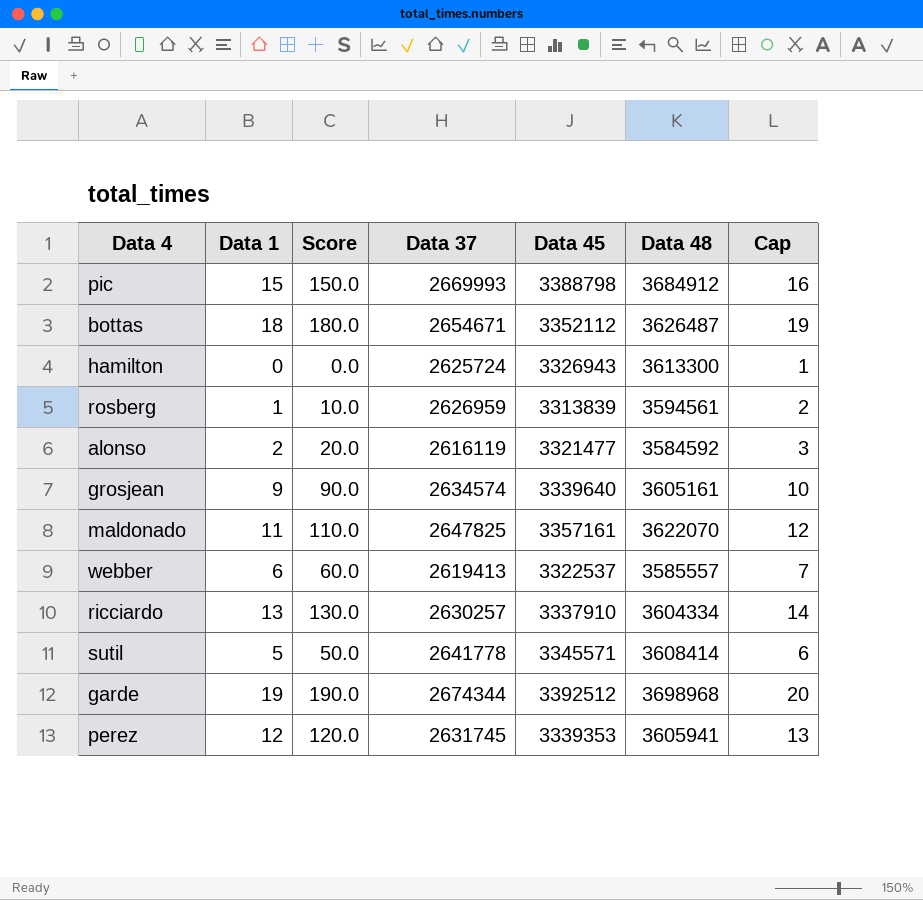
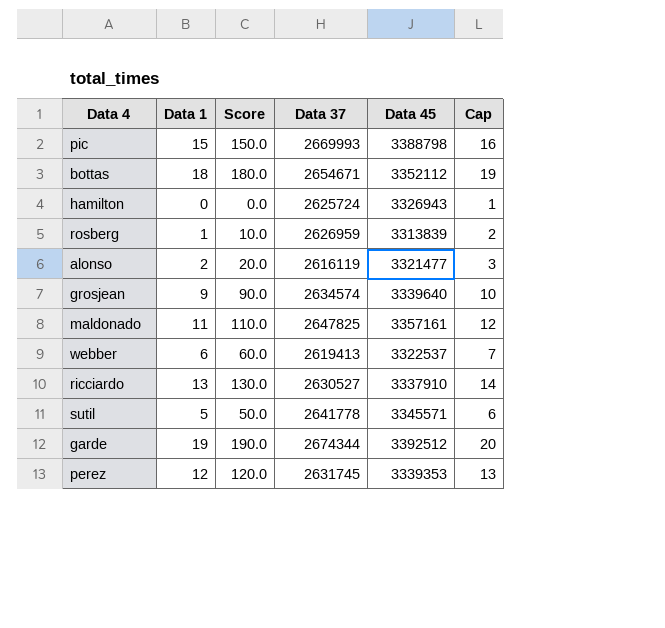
column Data 48 | position: 6 -> none
ricciardo | Data 37: 2630257 -> 2630527

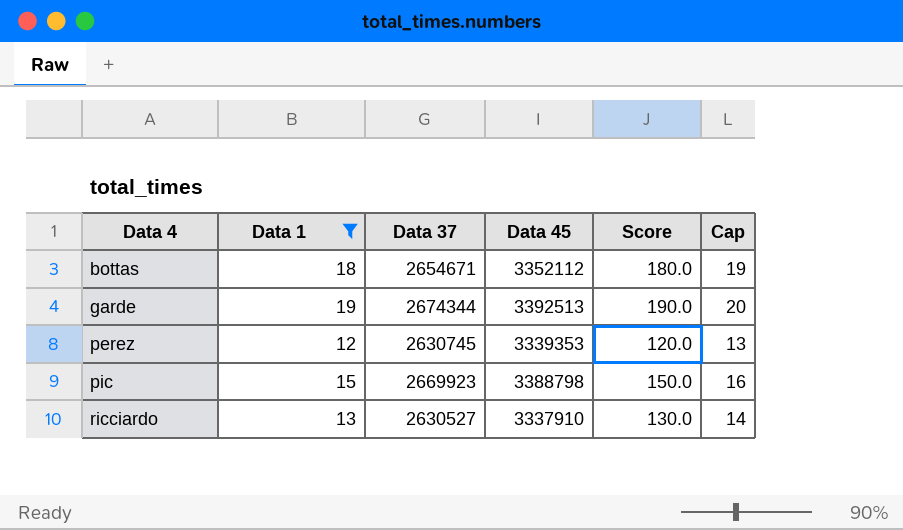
filter: none -> Data 1 >= 12
row order: none -> Data 4 ascending
column Score | position: 3 -> 5
garde | Data 45: 3392512 -> 3392513
perez | Data 37: 2631745 -> 2630745
pic | Data 37: 2669993 -> 2669923

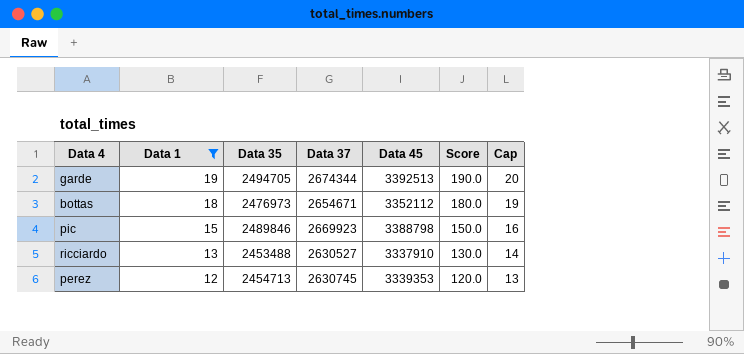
row order: Data 4 ascending -> Data 1 descending
column Data 35 | position: none -> 3

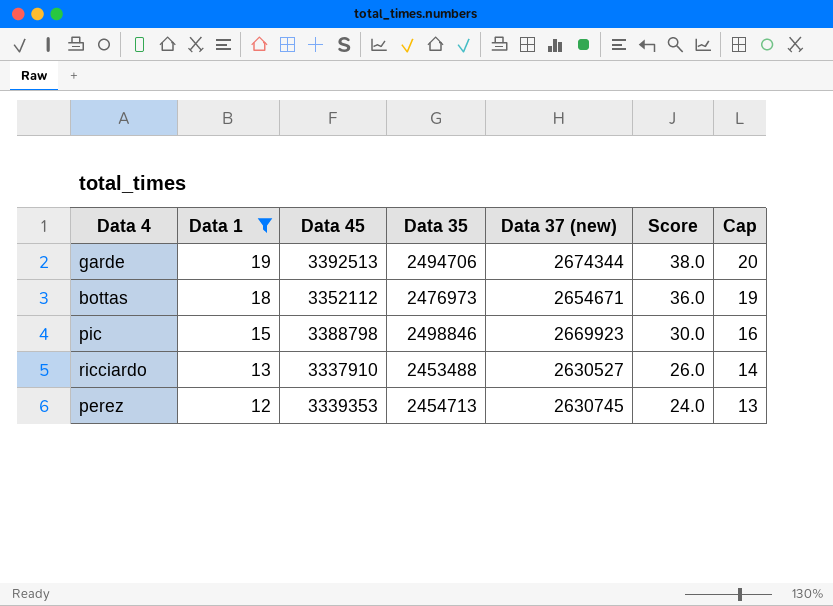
column Data 45 | position: 5 -> 3
column name: Data 37 -> Data 37 (new)
column Score | formula: [Data 1] * 10 -> [Data 1] * 2
garde | Data 35: 2494705 -> 2494706
pic | Data 35: 2489846 -> 2498846

